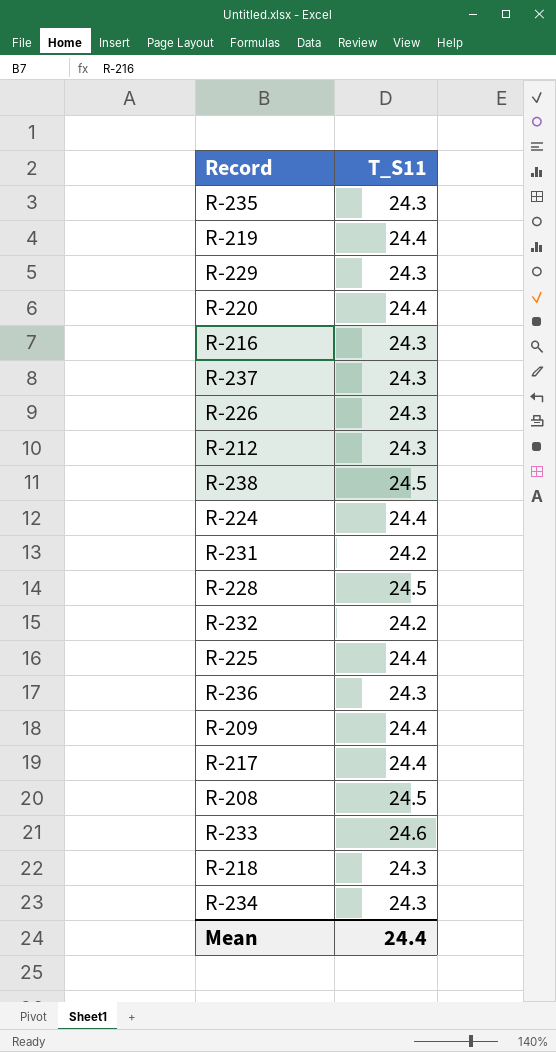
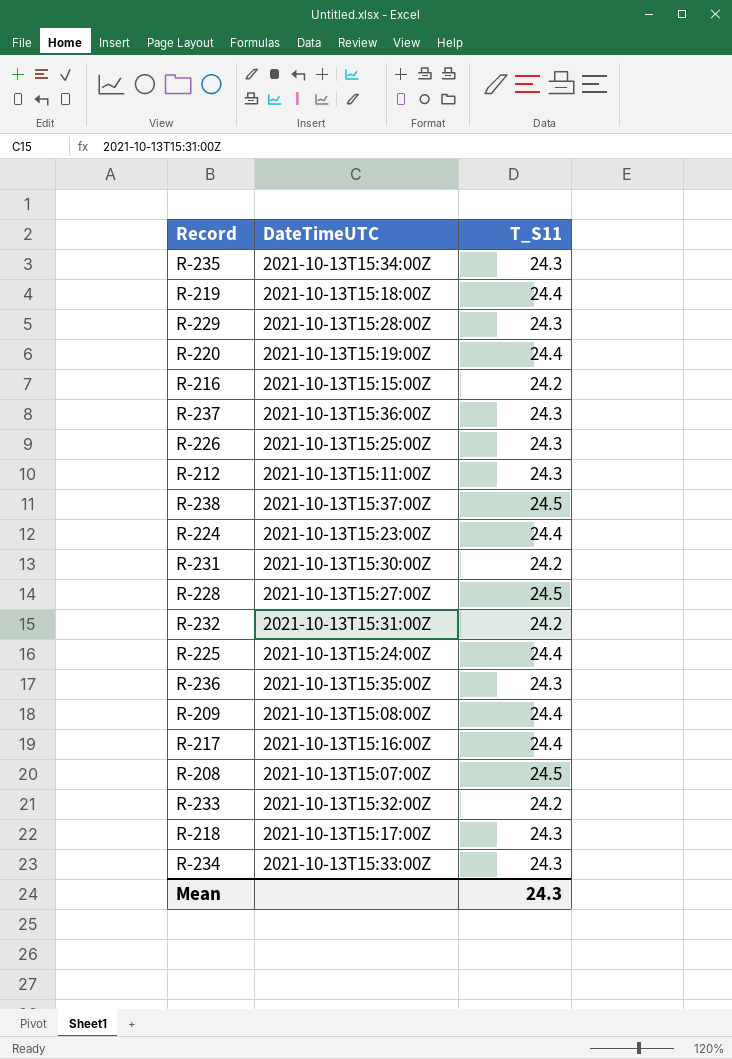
column DateTimeUTC | position: none -> 2
R-216 | T_S11: 24.3 -> 24.2
R-233 | T_S11: 24.6 -> 24.2
Mean | T_S11: 24.4 -> 24.3

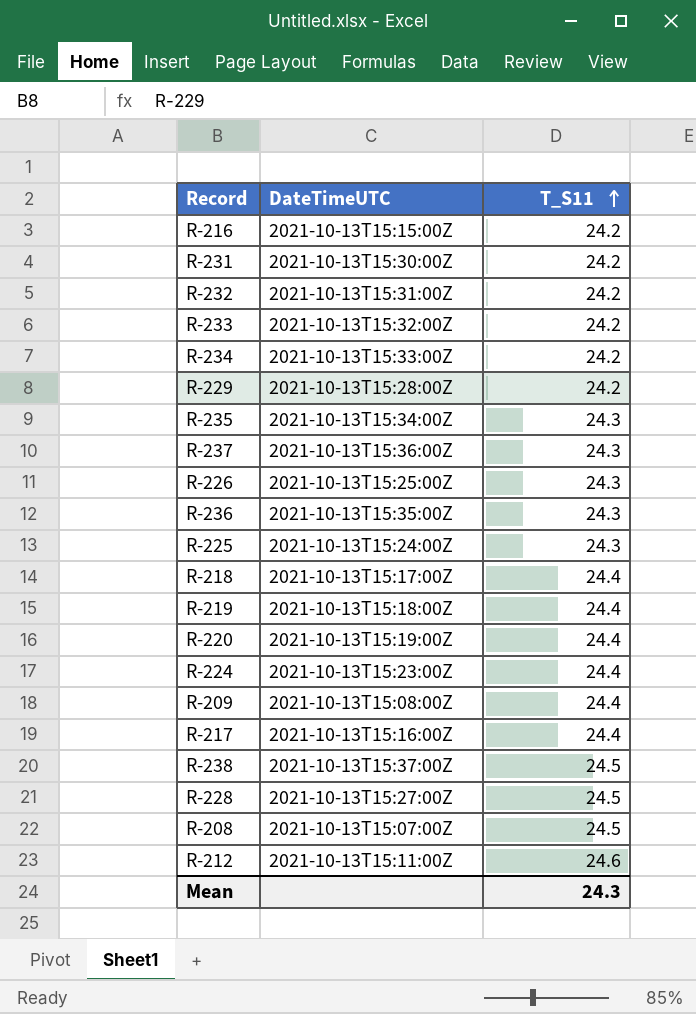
row order: none -> T_S11 ascending
R-234 | T_S11: 24.3 -> 24.2
R-229 | T_S11: 24.3 -> 24.2
R-225 | T_S11: 24.4 -> 24.3
R-218 | T_S11: 24.3 -> 24.4
R-212 | T_S11: 24.3 -> 24.6

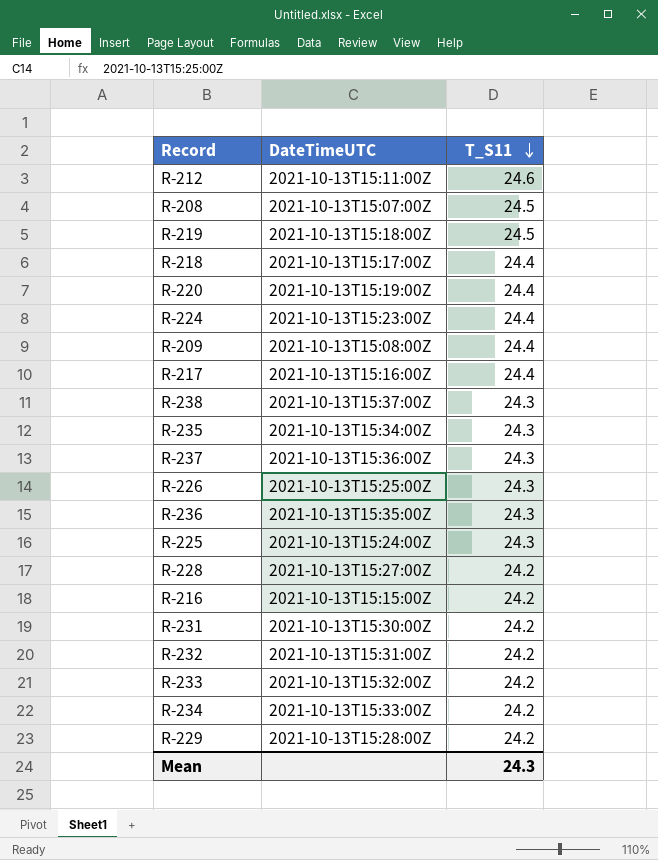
row order: T_S11 ascending -> T_S11 descending
R-219 | T_S11: 24.4 -> 24.5
R-238 | T_S11: 24.5 -> 24.3
R-228 | T_S11: 24.5 -> 24.2

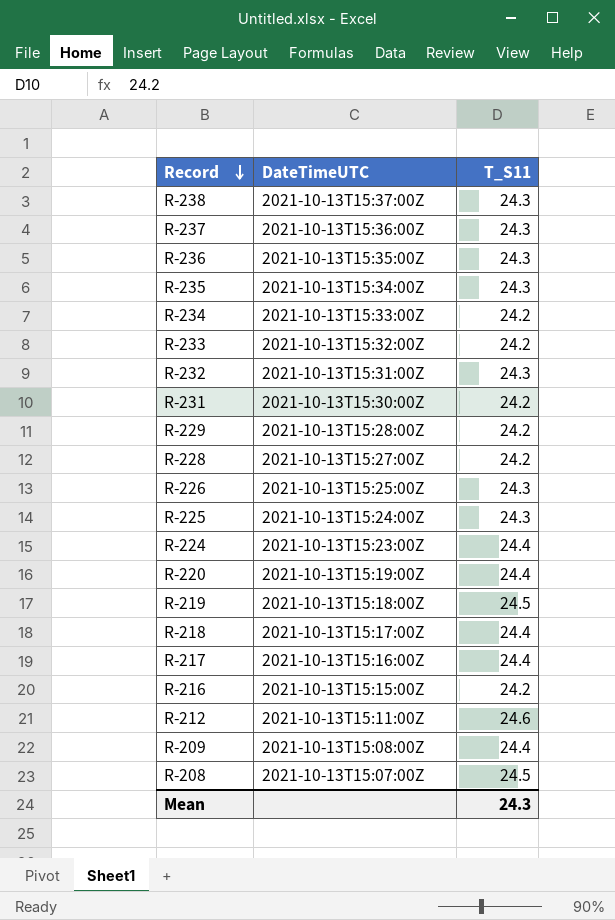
row order: T_S11 descending -> Record descending
R-232 | T_S11: 24.2 -> 24.3

